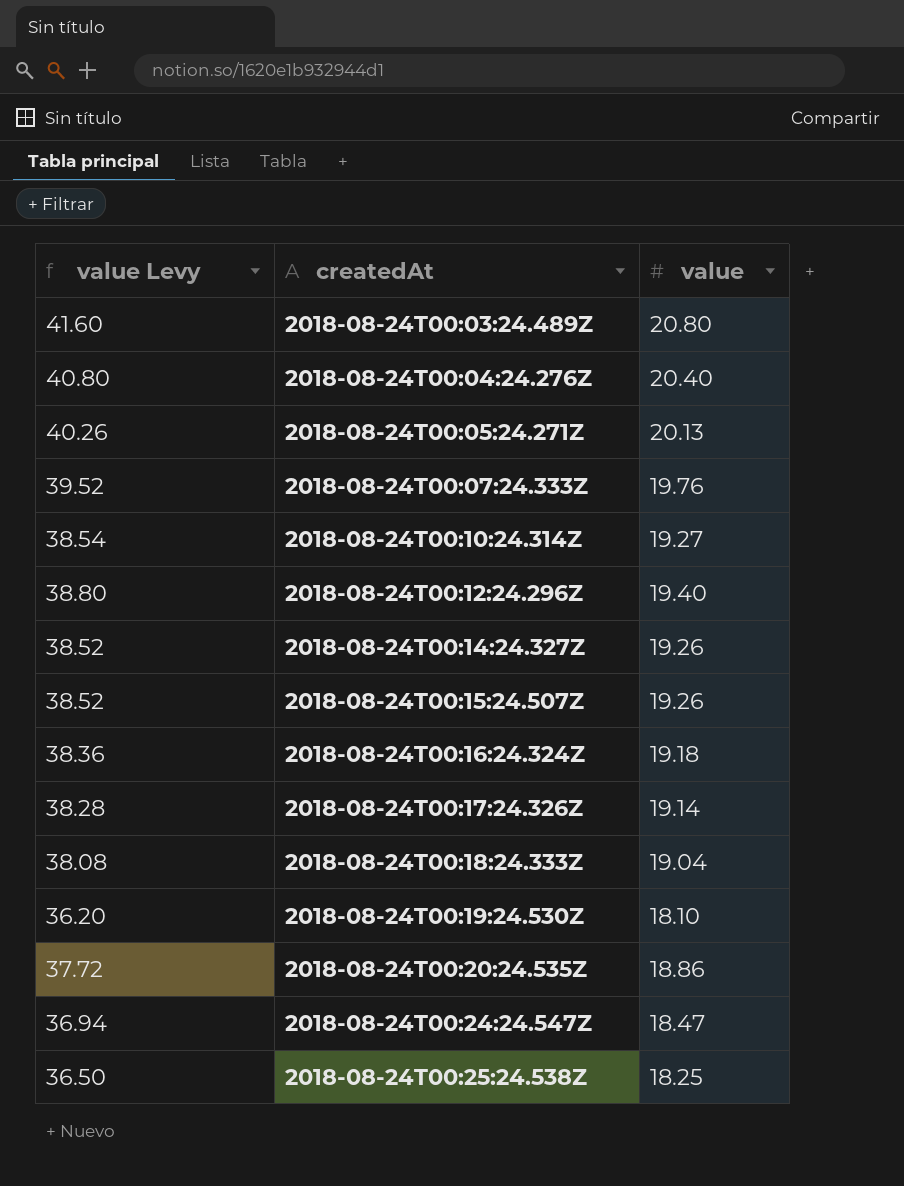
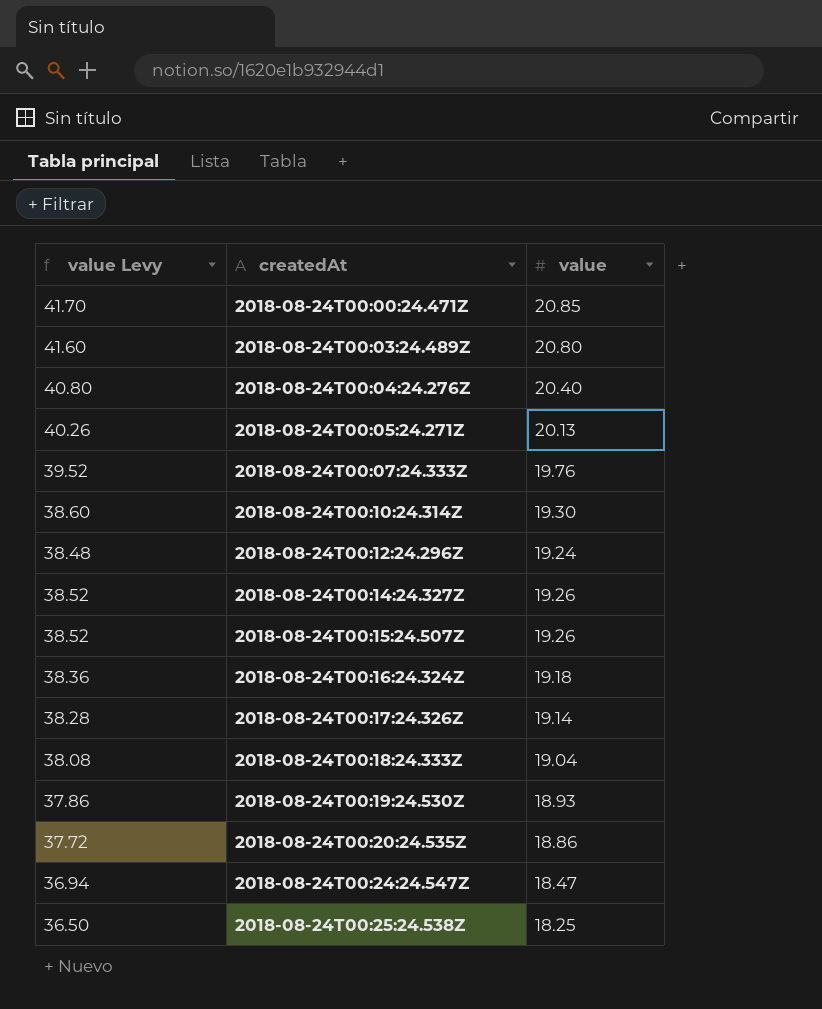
row 2018-08-24T00:00:24.471Z: none -> 41.70 | 20.85
2018-08-24T00:10:24.314Z | value Levy: 38.54 -> 38.60
2018-08-24T00:10:24.314Z | value: 19.27 -> 19.30
2018-08-24T00:12:24.296Z | value Levy: 38.80 -> 38.48
2018-08-24T00:12:24.296Z | value: 19.40 -> 19.24
2018-08-24T00:19:24.530Z | value Levy: 36.20 -> 37.86
2018-08-24T00:19:24.530Z | value: 18.10 -> 18.93

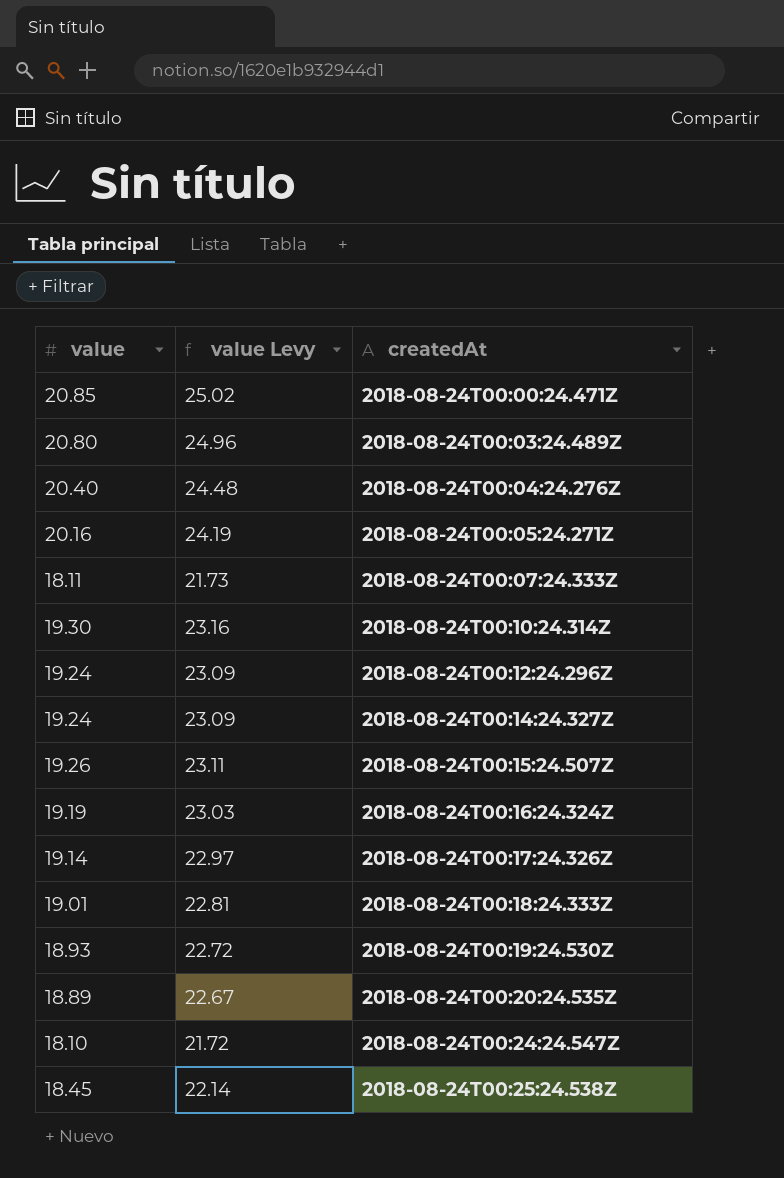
column value | position: 3 -> 1
column value Levy | formula: [value] * 2 -> [value] * 1.2
2018-08-24T00:05:24.271Z | value: 20.13 -> 20.16
2018-08-24T00:07:24.333Z | value: 19.76 -> 18.11
2018-08-24T00:14:24.327Z | value: 19.26 -> 19.24
2018-08-24T00:16:24.324Z | value: 19.18 -> 19.19
2018-08-24T00:18:24.333Z | value: 19.04 -> 19.01
2018-08-24T00:20:24.535Z | value: 18.86 -> 18.89
2018-08-24T00:24:24.547Z | value: 18.47 -> 18.10
2018-08-24T00:25:24.538Z | value: 18.25 -> 18.45

